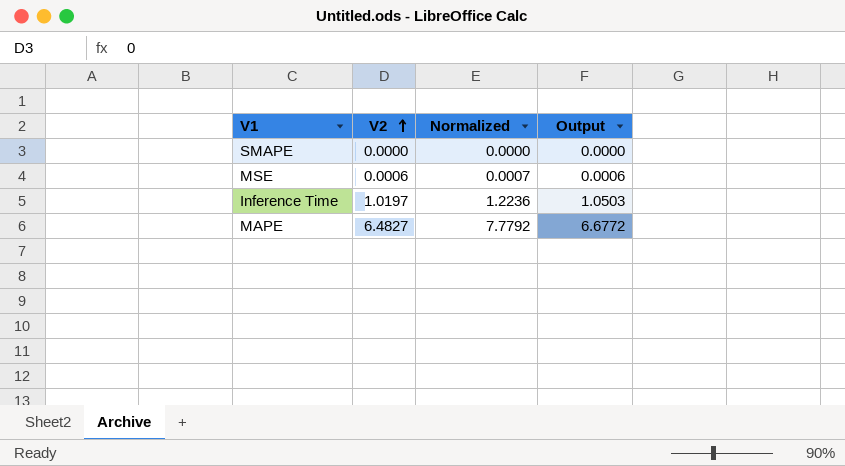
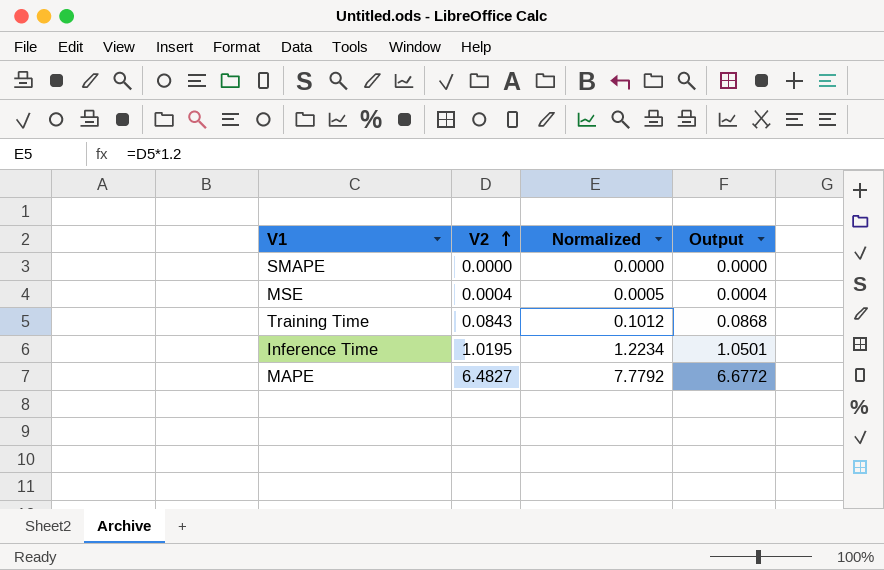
MSE | V2: 0.0006 -> 0.0004
MSE | Normalized: 0.0007 -> 0.0005
MSE | Output: 0.0006 -> 0.0004
row Training Time: none -> 0.0843 | 0.1012 | 0.0868
Inference Time | V2: 1.0197 -> 1.0195
Inference Time | Normalized: 1.2236 -> 1.2234
Inference Time | Output: 1.0503 -> 1.0501

